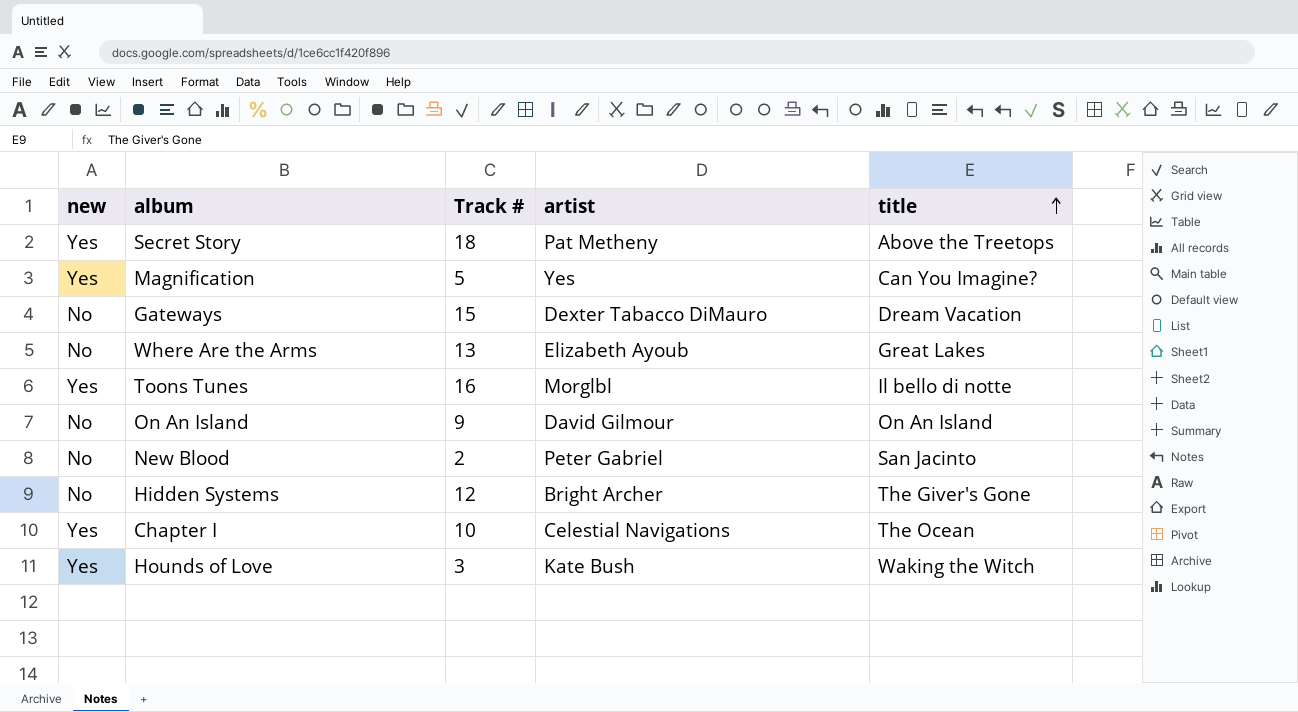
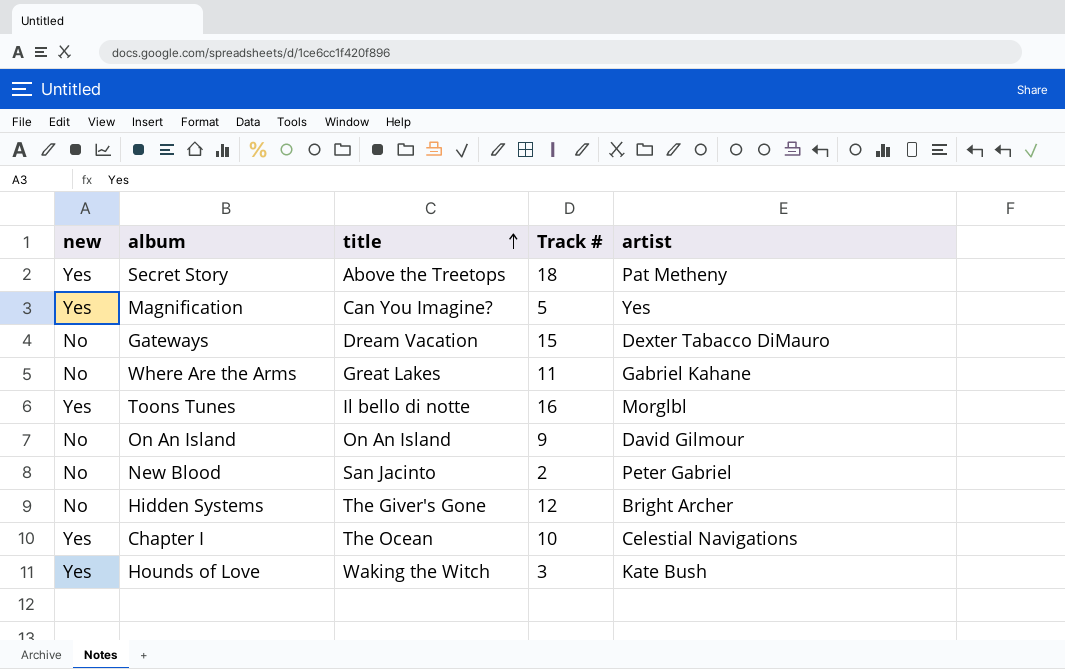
column title | position: 5 -> 3
Where Are the Arms | Track #: 13 -> 11
Where Are the Arms | artist: Elizabeth Ayoub -> Gabriel Kahane

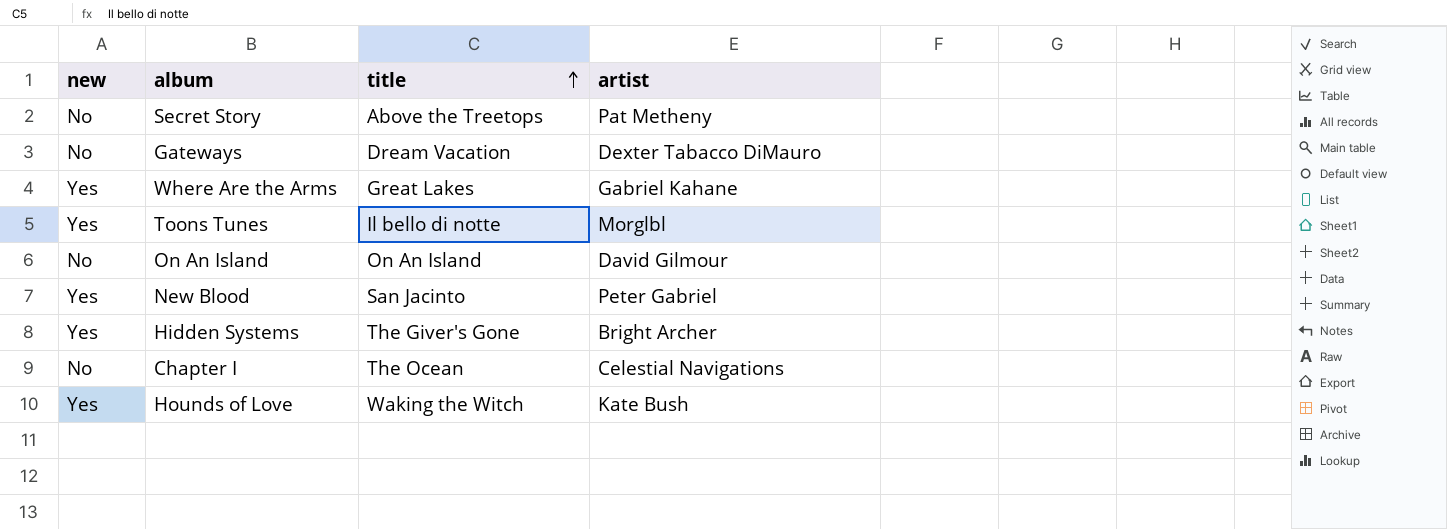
column Track # | position: 4 -> none
row Magnification: Yes | Can You Imagine? | 5 | Yes -> none
Secret Story | new: Yes -> No
Where Are the Arms | new: No -> Yes
New Blood | new: No -> Yes
Hidden Systems | new: No -> Yes
Chapter I | new: Yes -> No

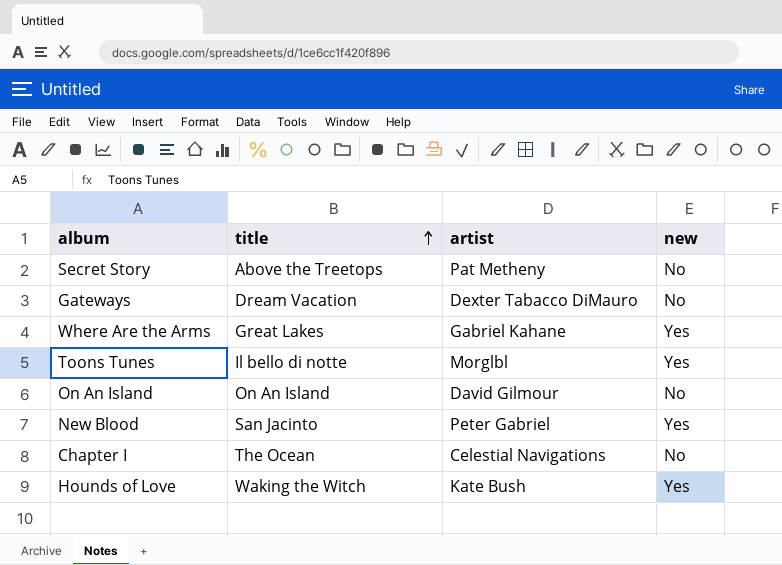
column new | position: 1 -> 4
row Hidden Systems: Yes | The Giver's Gone | Bright Archer -> none

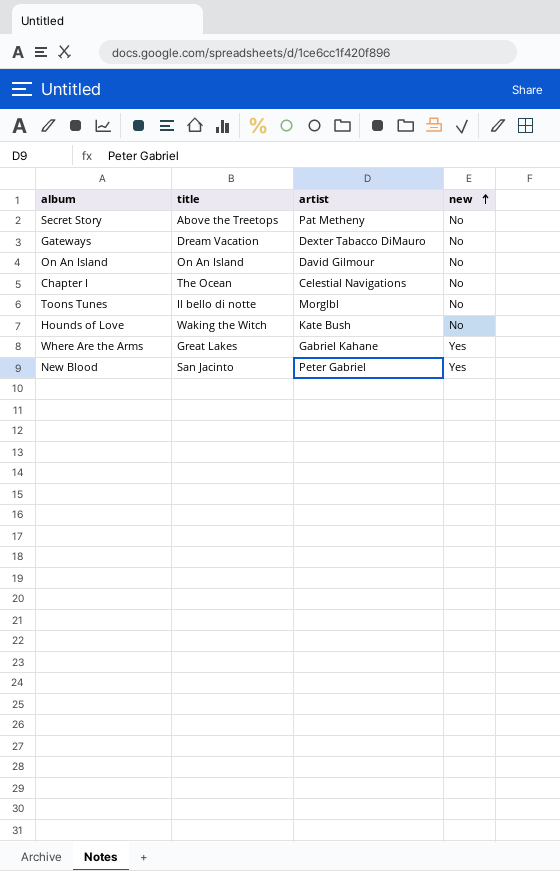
row order: title ascending -> new ascending
Toons Tunes | new: Yes -> No
Hounds of Love | new: Yes -> No

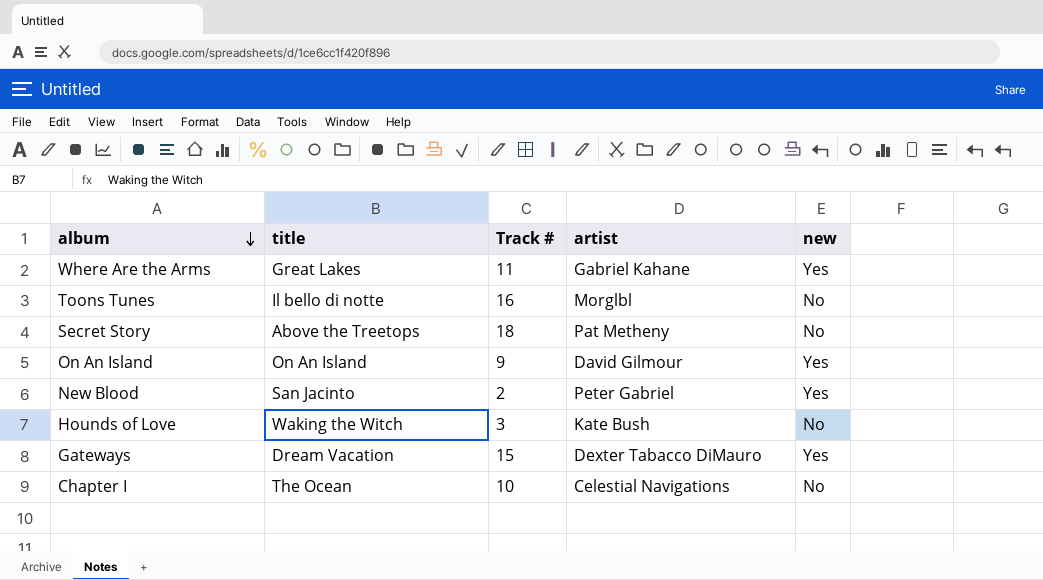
row order: new ascending -> album descending
column Track # | position: none -> 3
On An Island | new: No -> Yes
Gateways | new: No -> Yes

